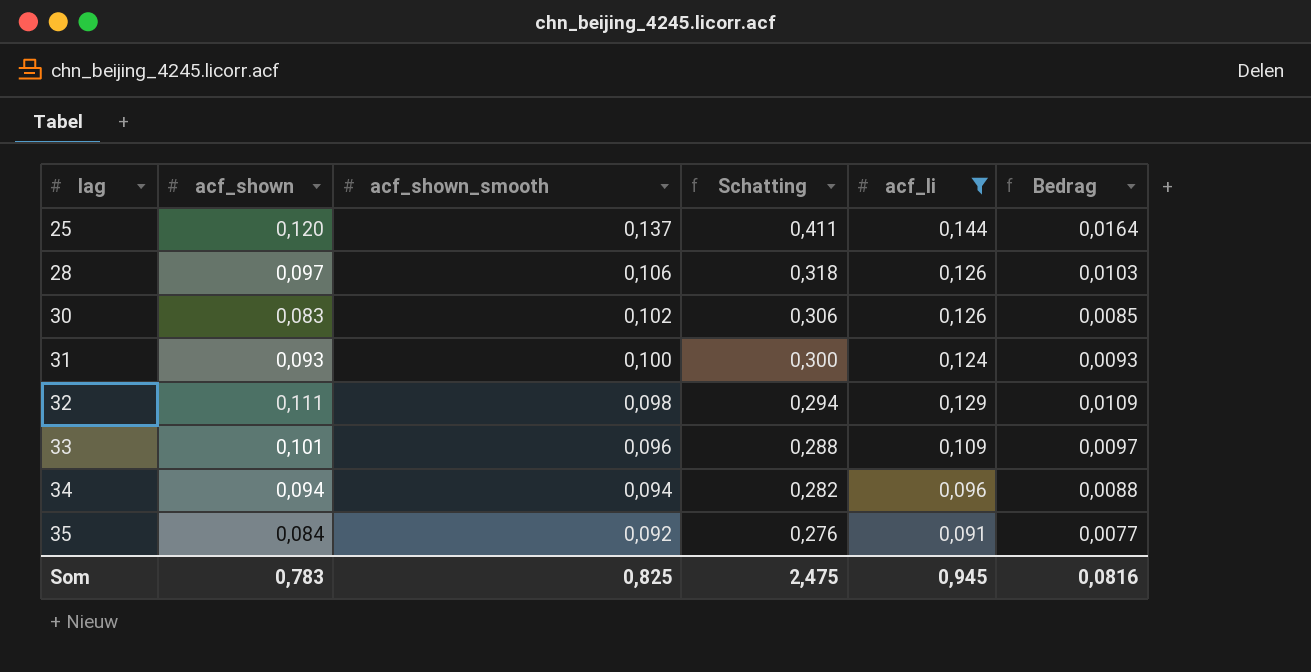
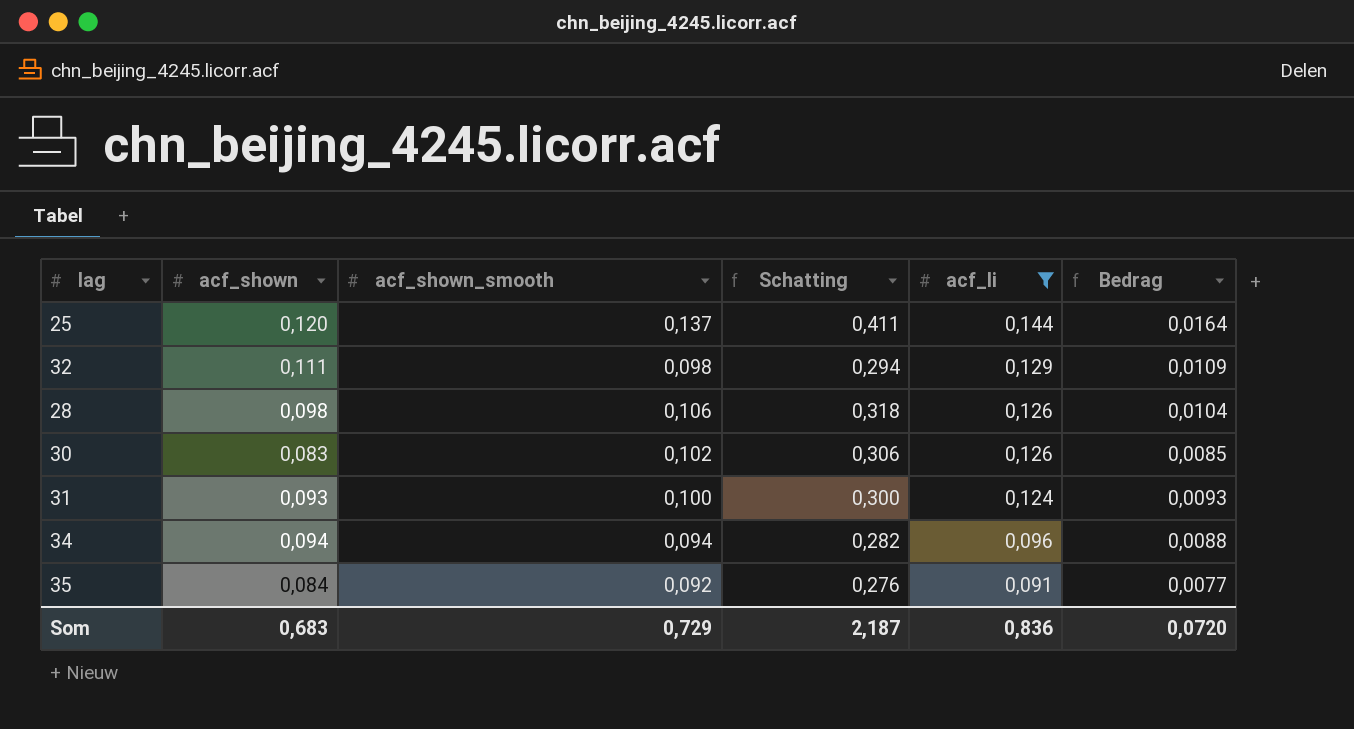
row order: lag ascending -> acf_li descending
row 33: 0,101 | 0,096 | 0,288 | 0,109 | 0,0097 -> none
28 | acf_shown: 0,097 -> 0,098
28 | Bedrag: 0,0103 -> 0,0104
Som | acf_shown: 0,783 -> 0,683
Som | acf_shown_smooth: 0,825 -> 0,729
Som | Schatting: 2,475 -> 2,187
Som | acf_li: 0,945 -> 0,836
Som | Bedrag: 0,0816 -> 0,0720

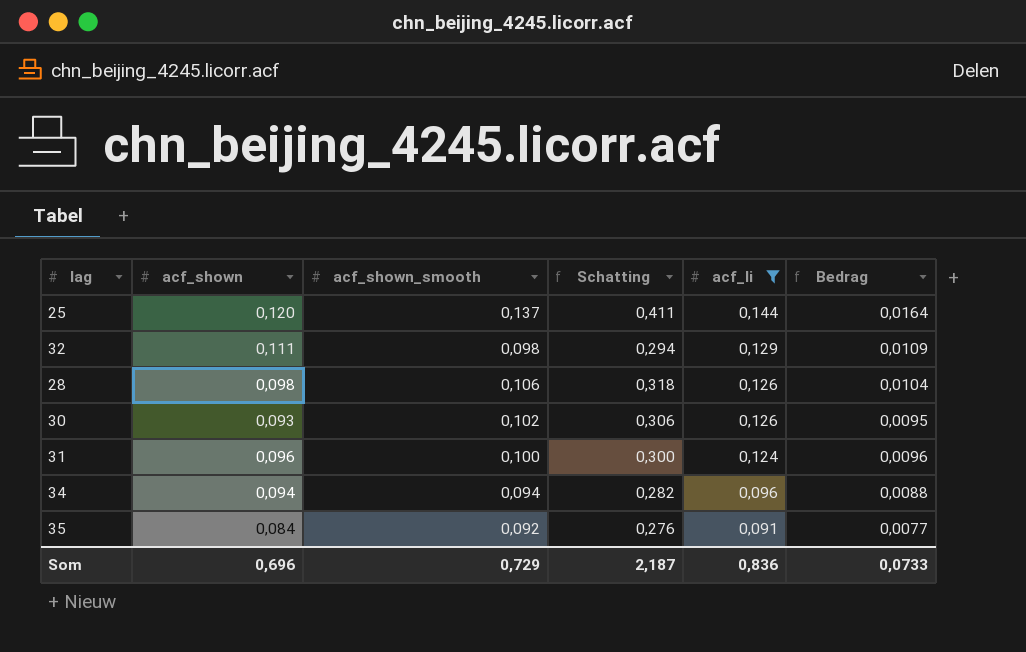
30 | acf_shown: 0,083 -> 0,093
30 | Bedrag: 0,0085 -> 0,0095
31 | acf_shown: 0,093 -> 0,096
31 | Bedrag: 0,0093 -> 0,0096
Som | acf_shown: 0,683 -> 0,696
Som | Bedrag: 0,0720 -> 0,0733

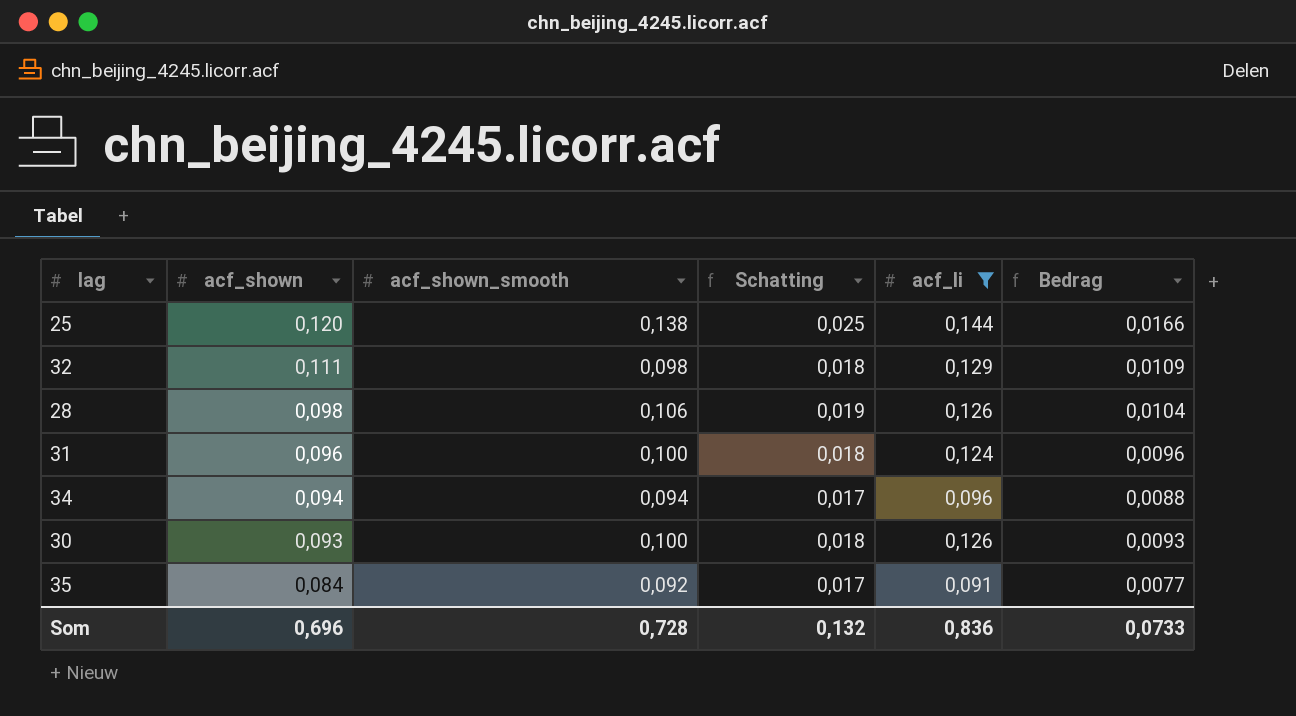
row order: acf_li descending -> acf_shown descending
column Schatting | formula: [acf_shown_smooth] * 3 -> [acf_shown_smooth] * 0,18
25 | acf_shown_smooth: 0,137 -> 0,138
25 | Bedrag: 0,0164 -> 0,0166
30 | acf_shown_smooth: 0,102 -> 0,100
30 | Bedrag: 0,0095 -> 0,0093
Som | acf_shown_smooth: 0,729 -> 0,728
Som | Schatting: 2,187 -> 0,132

